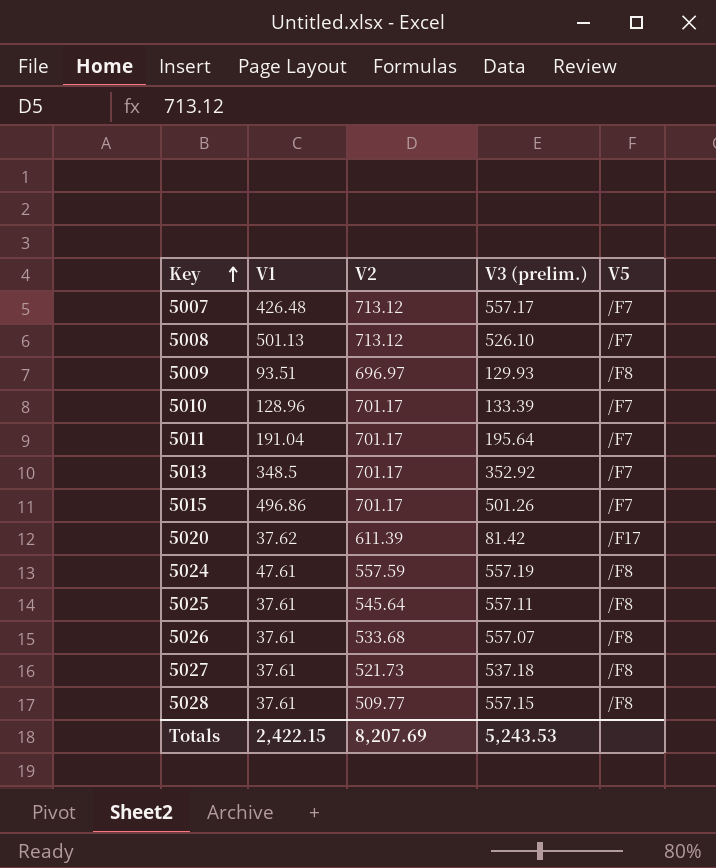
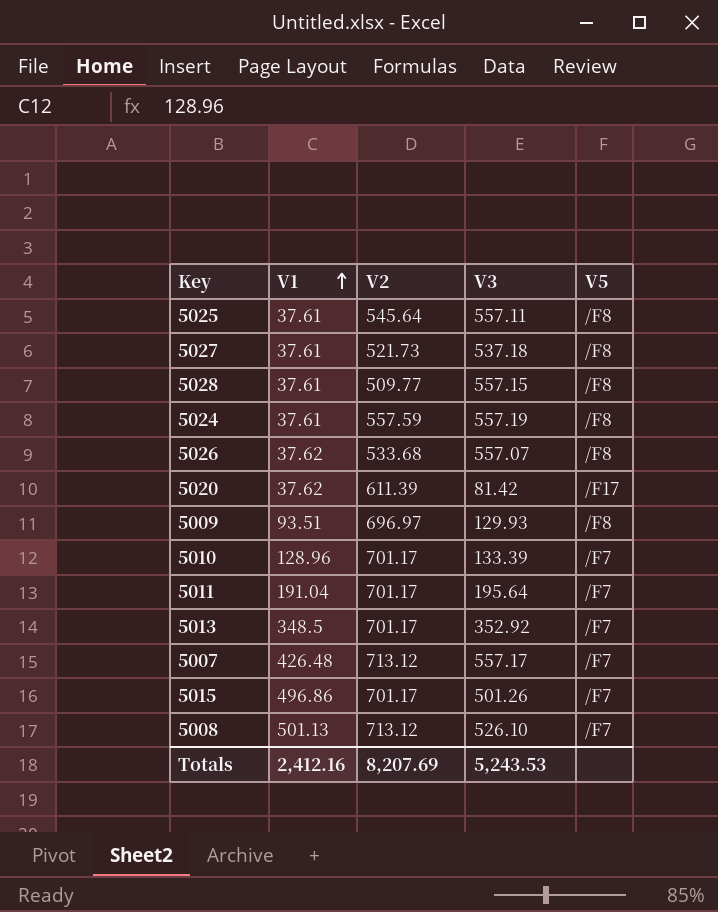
row order: Key ascending -> V1 ascending
column name: V3 (prelim.) -> V3
5024 | V1: 47.61 -> 37.61
5026 | V1: 37.61 -> 37.62
Totals | V1: 2,422.15 -> 2,412.16

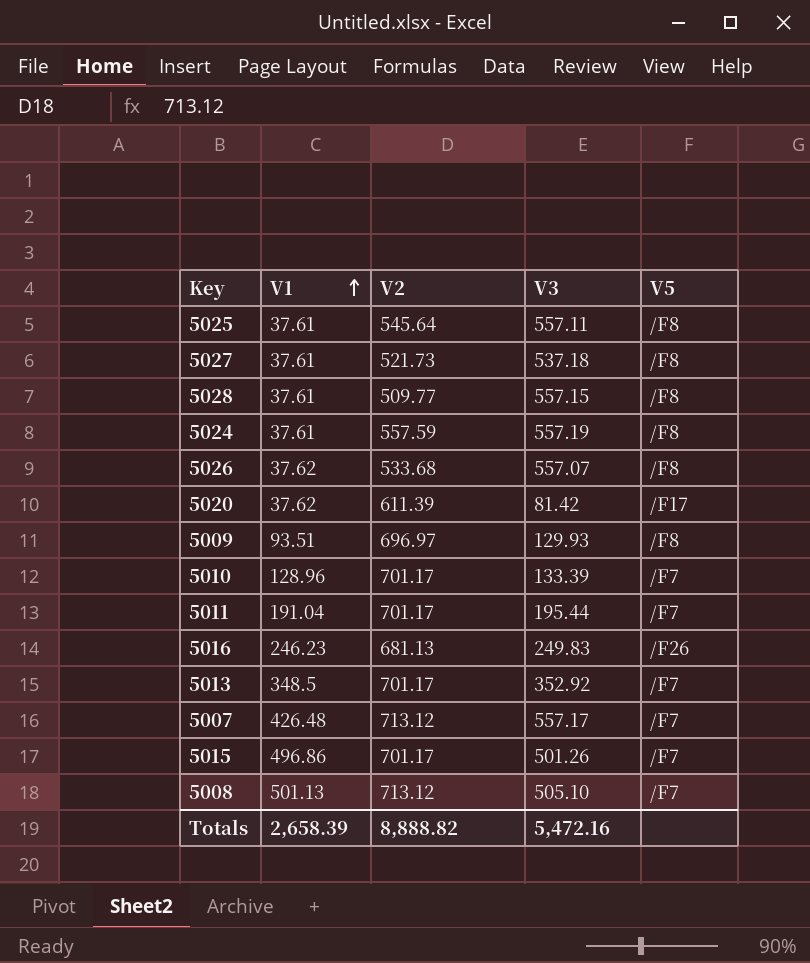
5011 | V3: 195.64 -> 195.44
row 5016: none -> 246.23 | 681.13 | 249.83 | /F26
5008 | V3: 526.10 -> 505.10
Totals | V1: 2,412.16 -> 2,658.39
Totals | V2: 8,207.69 -> 8,888.82
Totals | V3: 5,243.53 -> 5,472.16

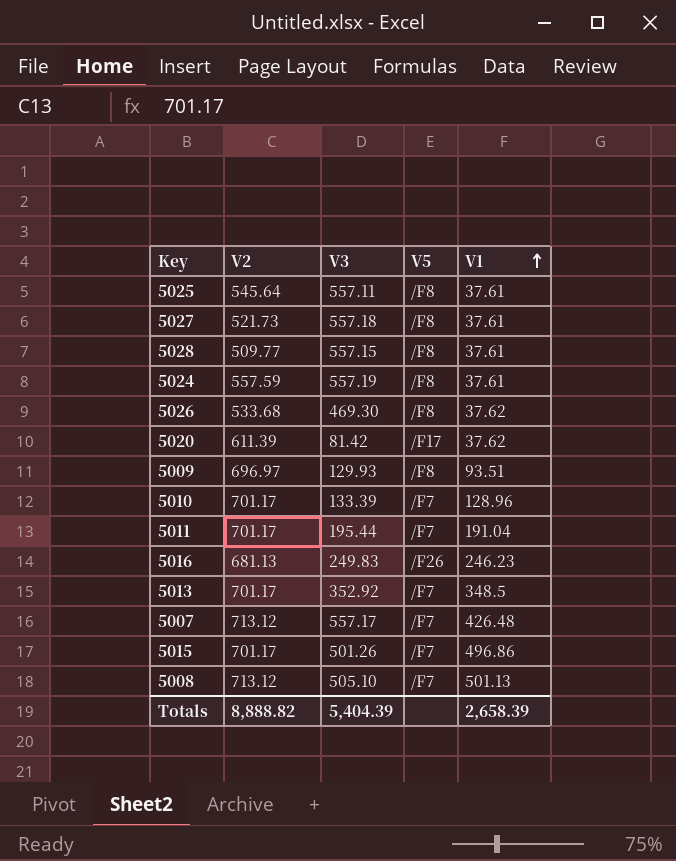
column V1 | position: 2 -> 5
5027 | V3: 537.18 -> 557.18
5026 | V3: 557.07 -> 469.30
Totals | V3: 5,472.16 -> 5,404.39

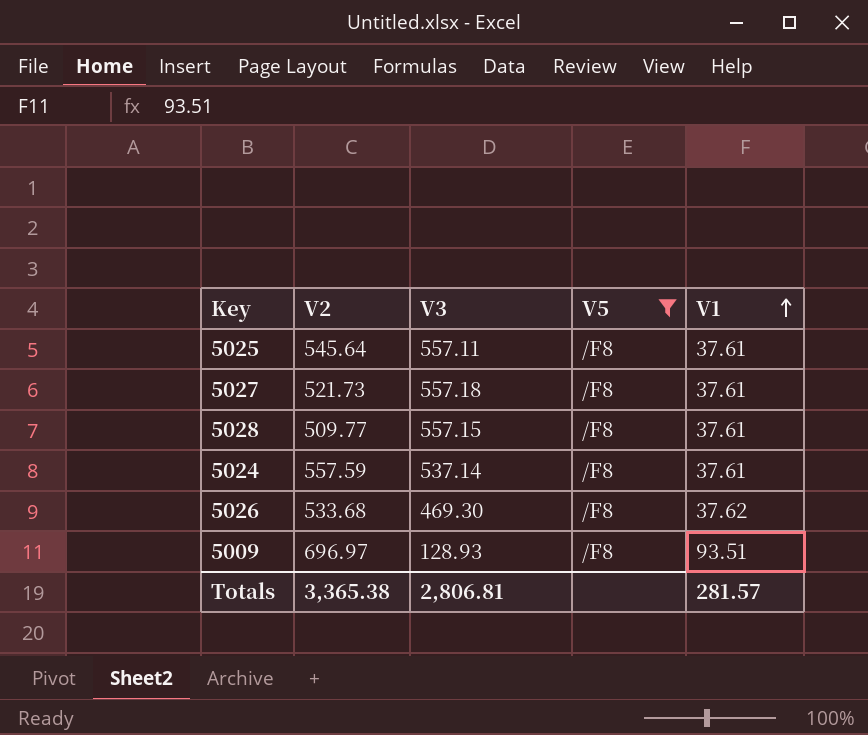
filter: none -> V5 = /F8
5024 | V3: 557.19 -> 537.14
5009 | V3: 129.93 -> 128.93
Totals | V2: 8,888.82 -> 3,365.38
Totals | V3: 5,404.39 -> 2,806.81
Totals | V1: 2,658.39 -> 281.57

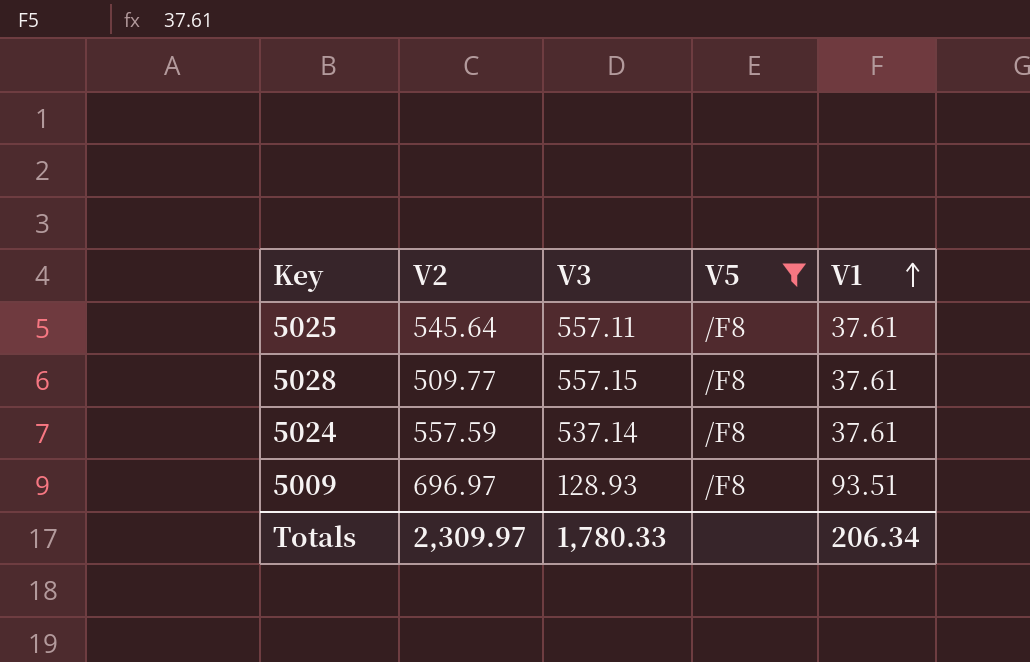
row 5027: 521.73 | 557.18 | /F8 | 37.61 -> none
row 5026: 533.68 | 469.30 | /F8 | 37.62 -> none
Totals | V2: 3,365.38 -> 2,309.97
Totals | V3: 2,806.81 -> 1,780.33
Totals | V1: 281.57 -> 206.34

